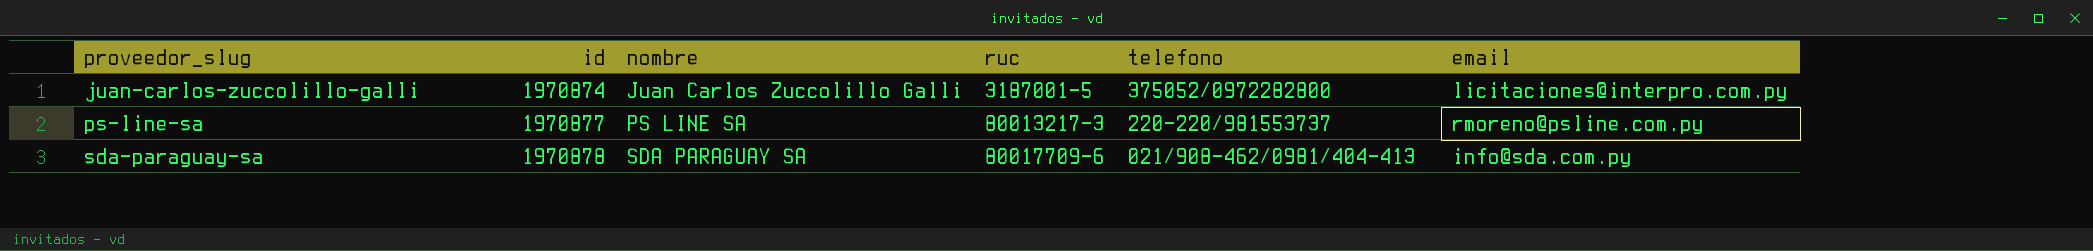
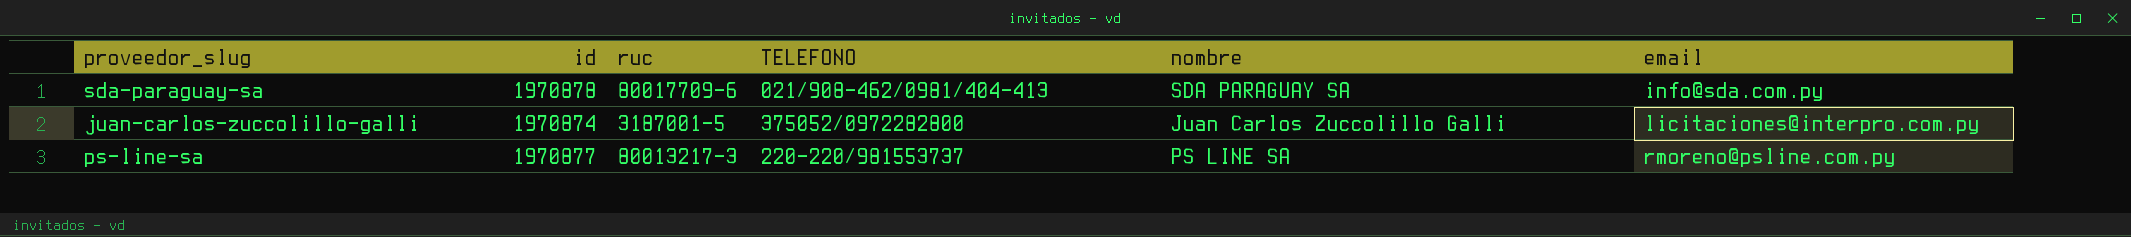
row order: proveedor_slug ascending -> email ascending
column name: telefono -> TELEFONO
column nombre | position: 3 -> 5

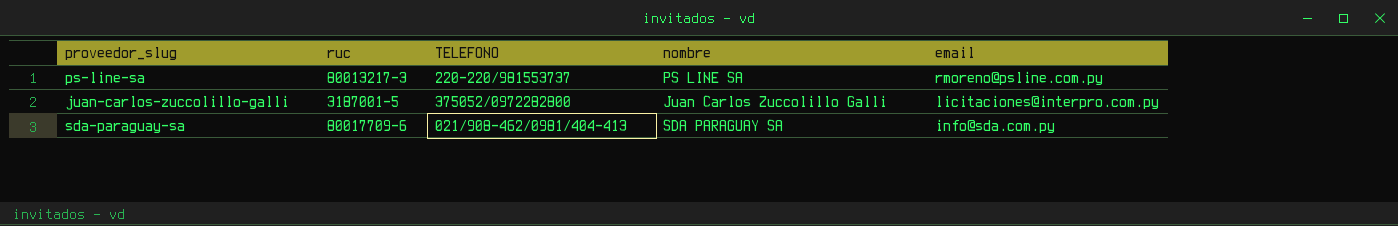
row order: email ascending -> email descending
column id | position: 2 -> none

